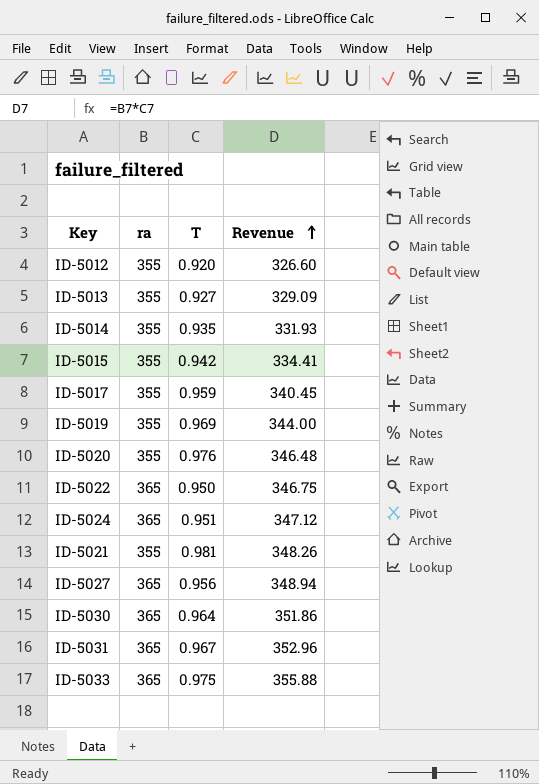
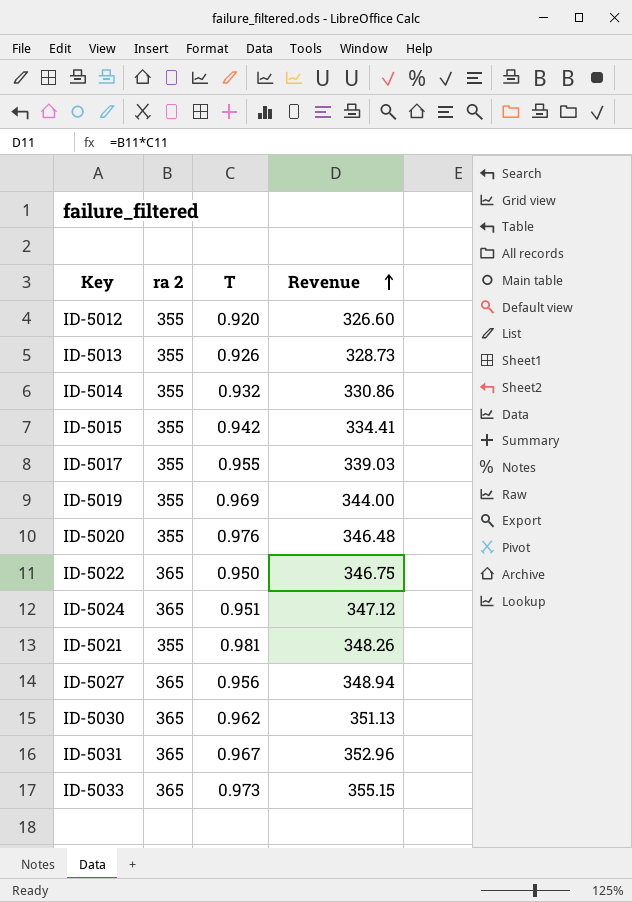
column name: ra -> ra 2
ID-5013 | T: 0.927 -> 0.926
ID-5013 | Revenue: 329.09 -> 328.73
ID-5014 | T: 0.935 -> 0.932
ID-5014 | Revenue: 331.93 -> 330.86
ID-5017 | T: 0.959 -> 0.955
ID-5017 | Revenue: 340.45 -> 339.03
ID-5030 | T: 0.964 -> 0.962
ID-5030 | Revenue: 351.86 -> 351.13
ID-5033 | T: 0.975 -> 0.973
ID-5033 | Revenue: 355.88 -> 355.15

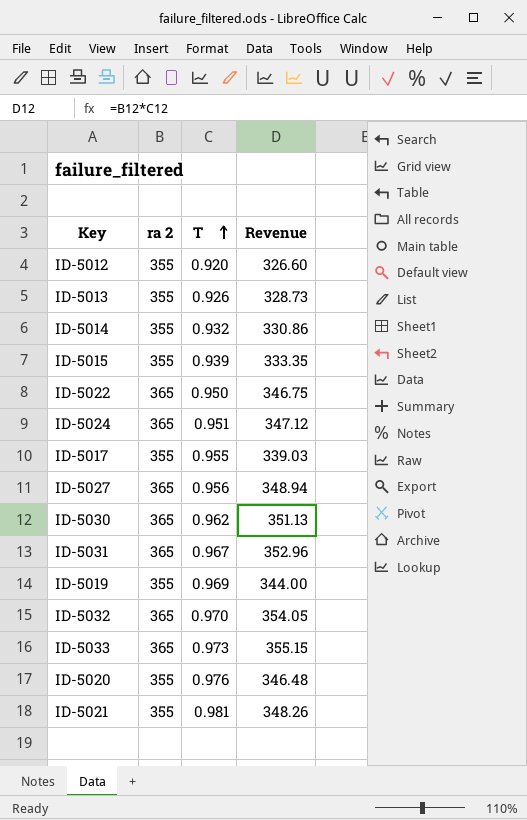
row order: Revenue ascending -> T ascending
ID-5015 | T: 0.942 -> 0.939
ID-5015 | Revenue: 334.41 -> 333.35
row ID-5032: none -> 365 | 0.970 | 354.05

